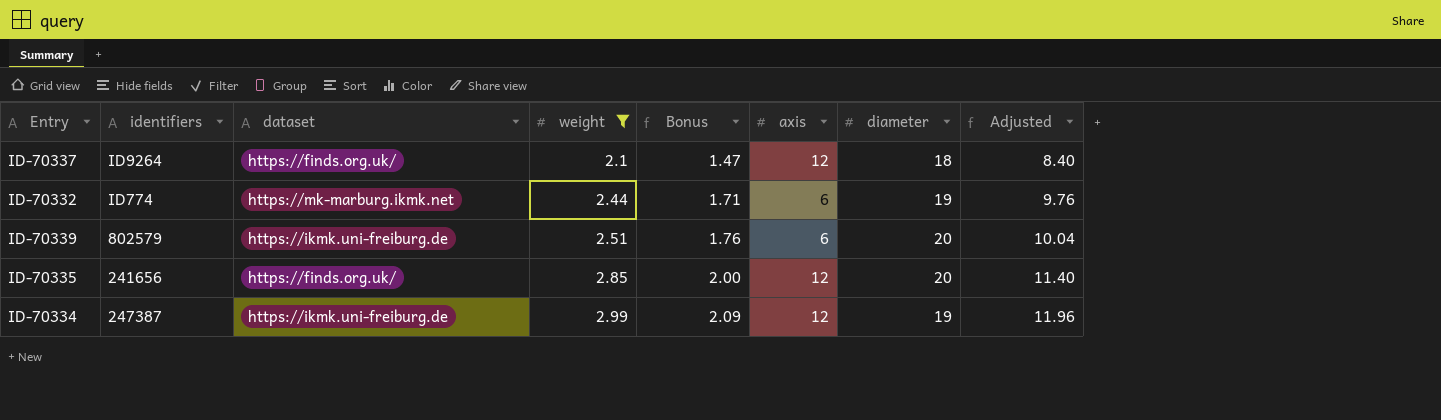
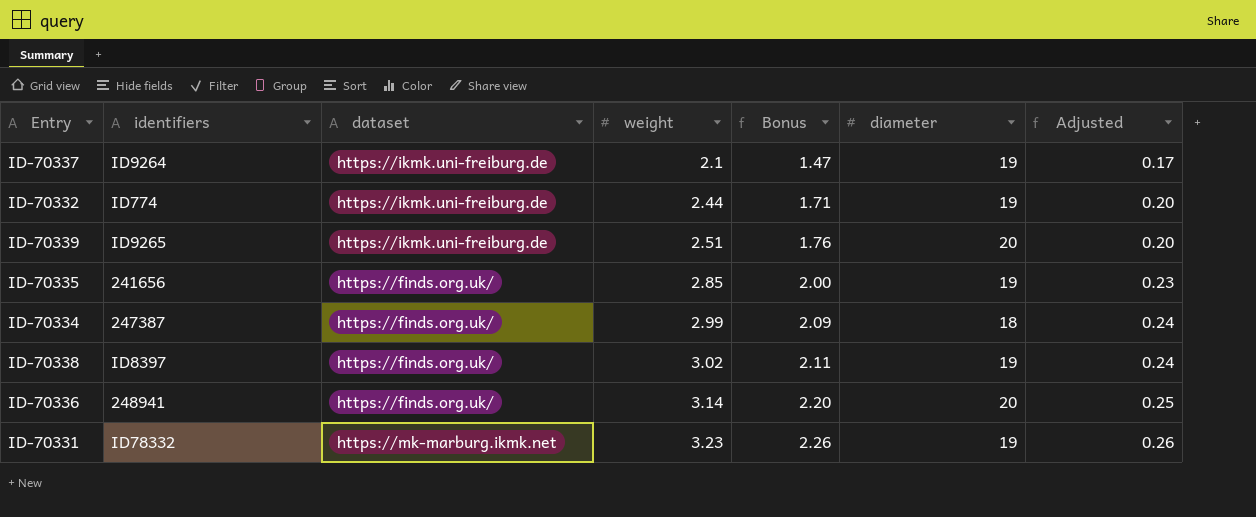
filter: weight <= 2.99 -> none
column axis | position: 6 -> none
column Adjusted | formula: [weight] * 4 -> [weight] * 0.08
ID-70337 | dataset: https://finds.org.uk/ -> https://ikmk.uni-freiburg.de
ID-70337 | diameter: 18 -> 19
ID-70332 | dataset: https://mk-marburg.ikmk.net -> https://ikmk.uni-freiburg.de
ID-70339 | identifiers: 802579 -> ID9265
ID-70335 | diameter: 20 -> 19
ID-70334 | dataset: https://ikmk.uni-freiburg.de -> https://finds.org.uk/
ID-70334 | diameter: 19 -> 18

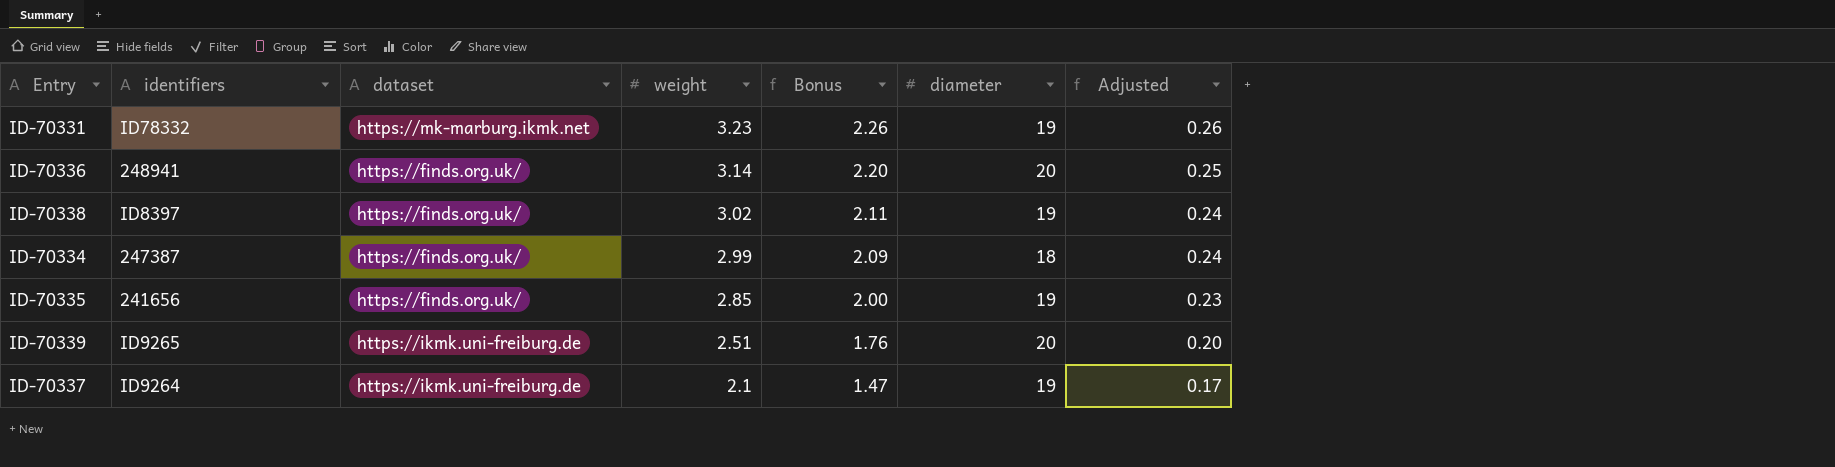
row order: weight ascending -> weight descending
row ID-70332: ID774 | https://ikmk.uni-freiburg.de | 2.44 | 1.71 | 19 | 0.20 -> none

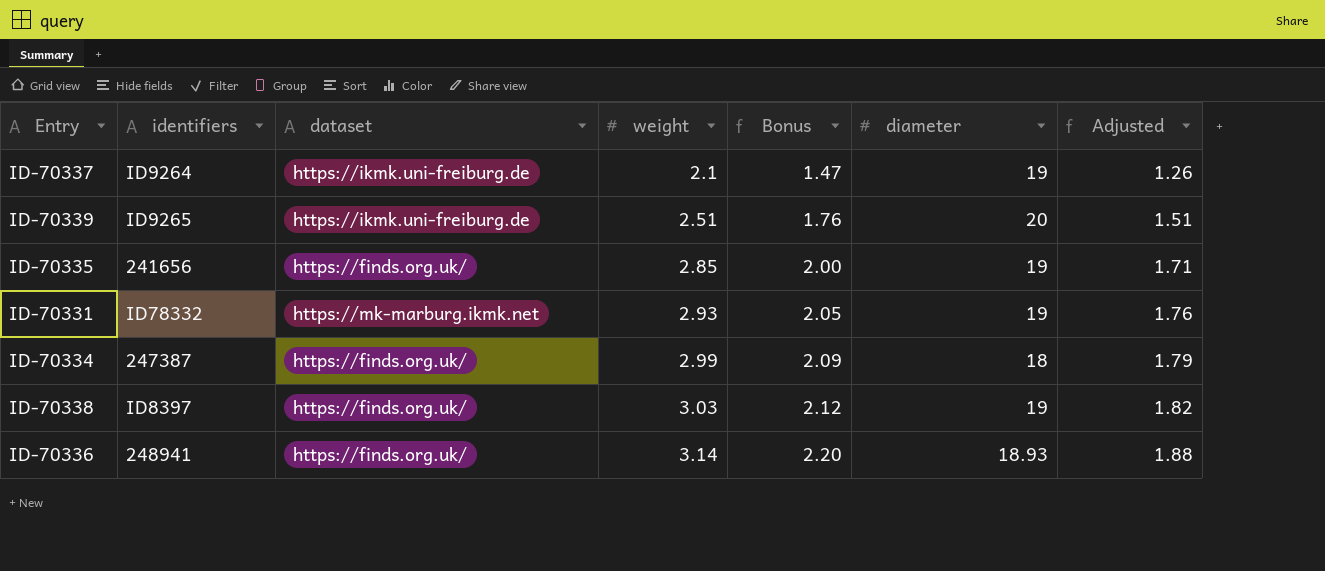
row order: weight descending -> weight ascending
column Adjusted | formula: [weight] * 0.08 -> [weight] * 0.6
ID-70331 | weight: 3.23 -> 2.93
ID-70331 | Bonus: 2.26 -> 2.05
ID-70338 | weight: 3.02 -> 3.03
ID-70338 | Bonus: 2.11 -> 2.12
ID-70336 | diameter: 20 -> 18.93

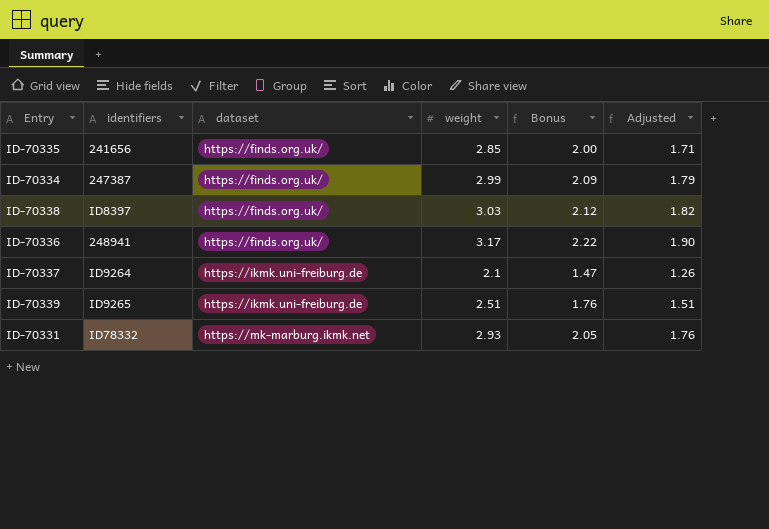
row order: weight ascending -> dataset ascending
column diameter | position: 6 -> none
ID-70336 | weight: 3.14 -> 3.17
ID-70336 | Bonus: 2.20 -> 2.22
ID-70336 | Adjusted: 1.88 -> 1.90

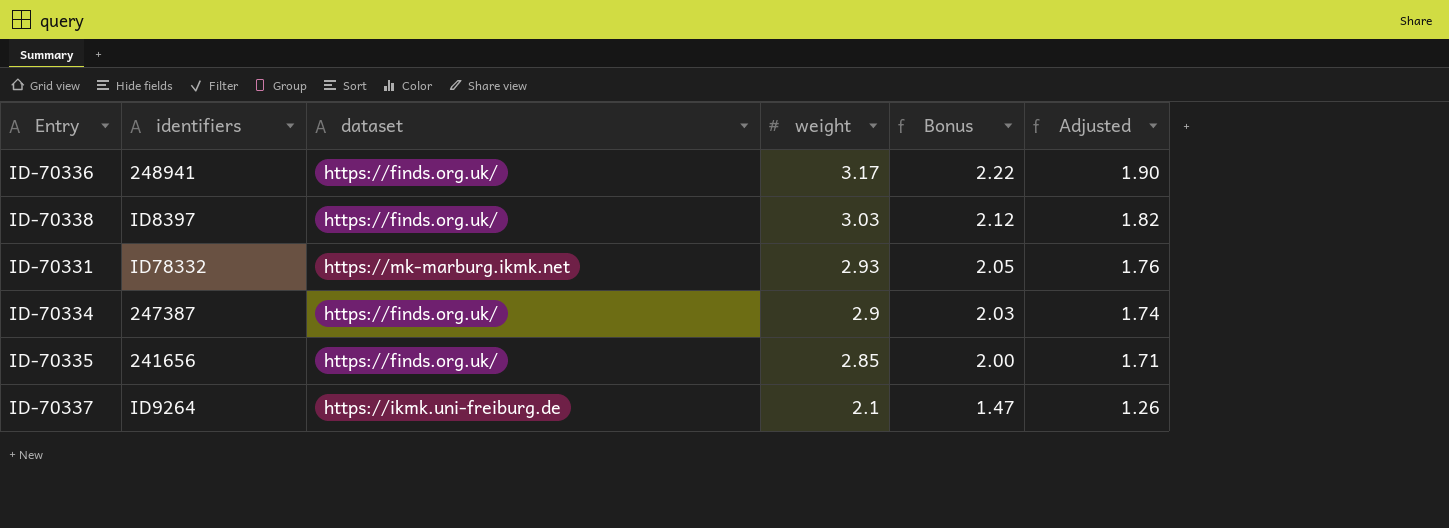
row order: dataset ascending -> weight descending
row ID-70339: ID9265 | https://ikmk.uni-freiburg.de | 2.51 | 1.76 | 1.51 -> none
ID-70334 | weight: 2.99 -> 2.9
ID-70334 | Bonus: 2.09 -> 2.03
ID-70334 | Adjusted: 1.79 -> 1.74

